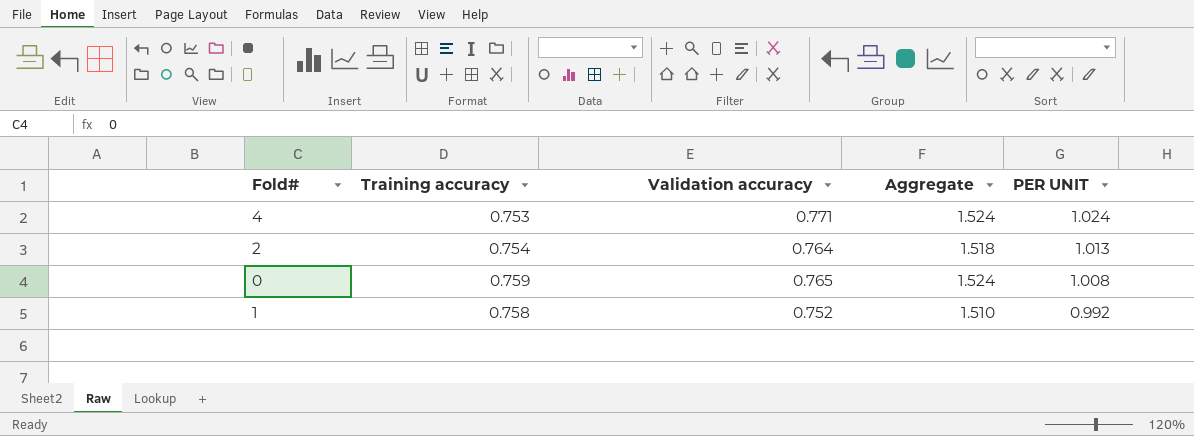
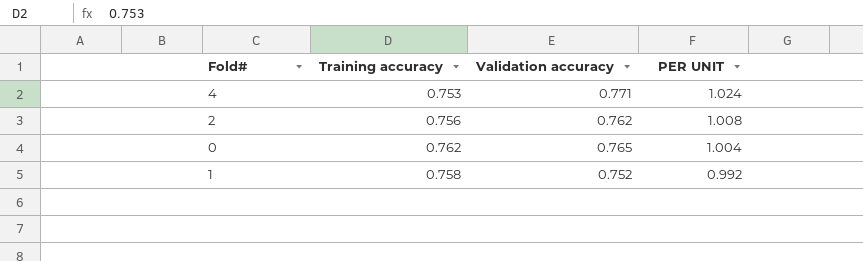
column Aggregate | formula: [Training accuracy] + [Validation accuracy] -> none
2 | Training accuracy: 0.754 -> 0.756
2 | Validation accuracy: 0.764 -> 0.762
2 | PER UNIT: 1.013 -> 1.008
0 | Training accuracy: 0.759 -> 0.762
0 | PER UNIT: 1.008 -> 1.004

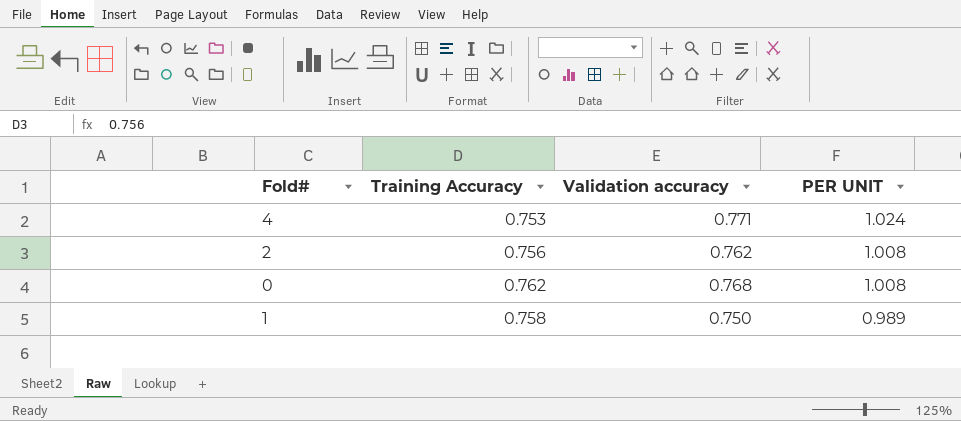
column name: Training accuracy -> Training Accuracy
0 | Validation accuracy: 0.765 -> 0.768
0 | PER UNIT: 1.004 -> 1.008
1 | Validation accuracy: 0.752 -> 0.750
1 | PER UNIT: 0.992 -> 0.989

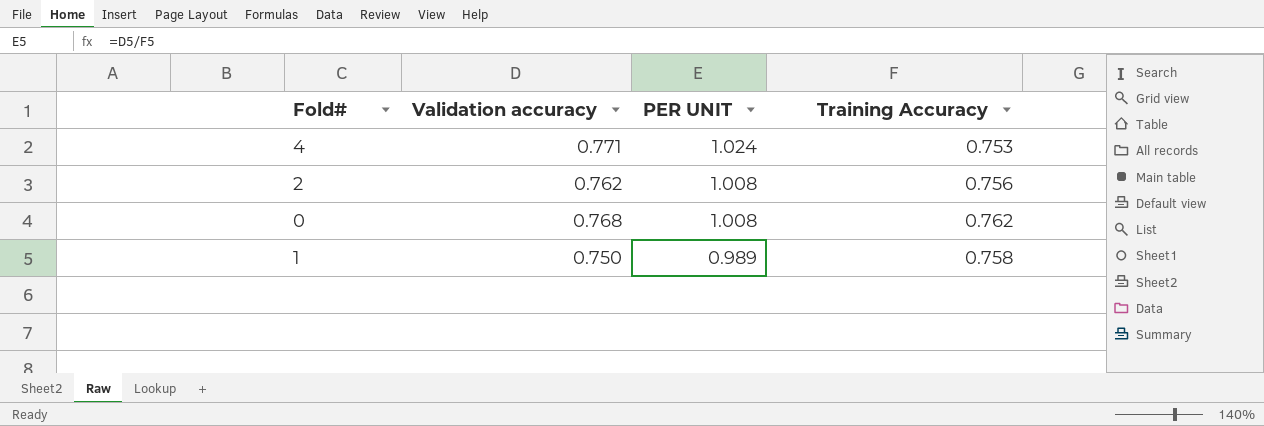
column Training Accuracy | position: 2 -> 4

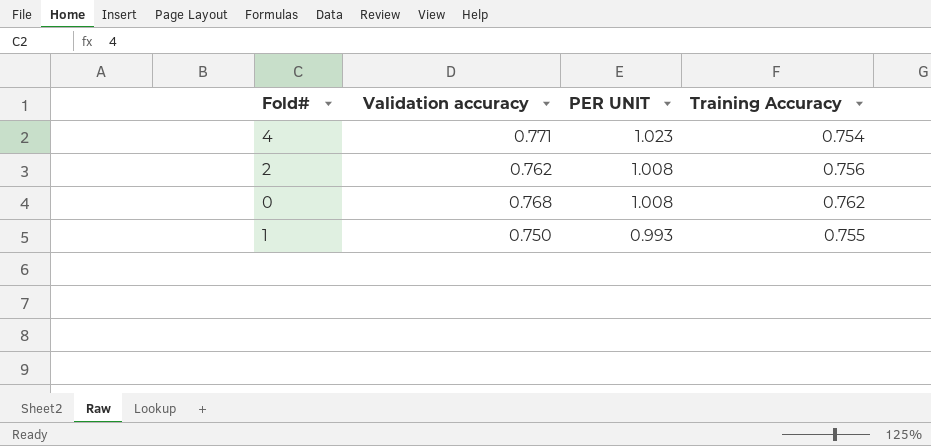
4 | PER UNIT: 1.024 -> 1.023
4 | Training Accuracy: 0.753 -> 0.754
1 | PER UNIT: 0.989 -> 0.993
1 | Training Accuracy: 0.758 -> 0.755

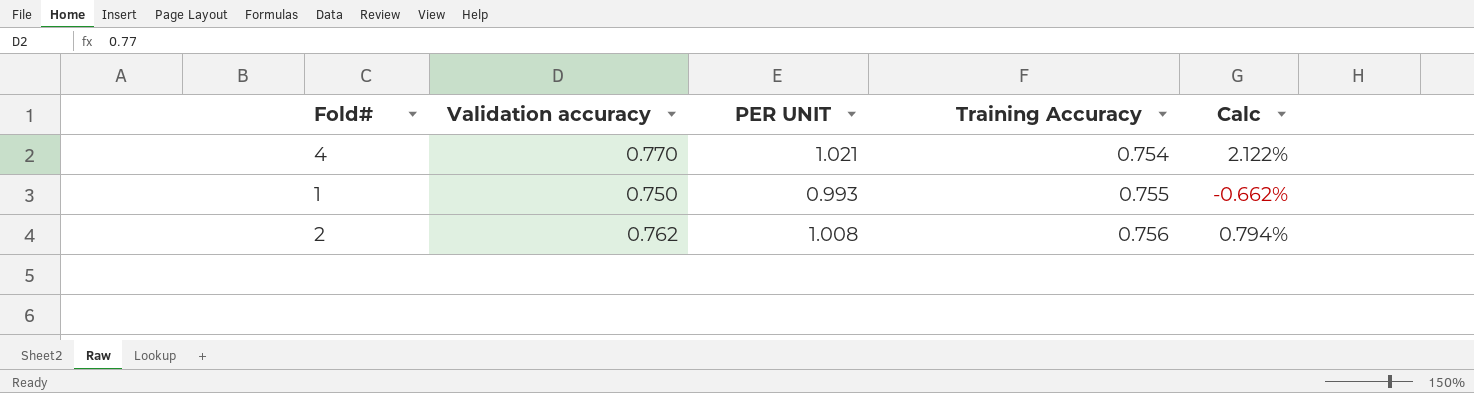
row order: PER UNIT descending -> Training Accuracy ascending
column Calc | formula: none -> ([Validation accuracy] - [Training Accuracy]) / [Training Accuracy]
row 0: 0.768 | 1.008 | 0.762 -> none
4 | Validation accuracy: 0.771 -> 0.770
4 | PER UNIT: 1.023 -> 1.021

